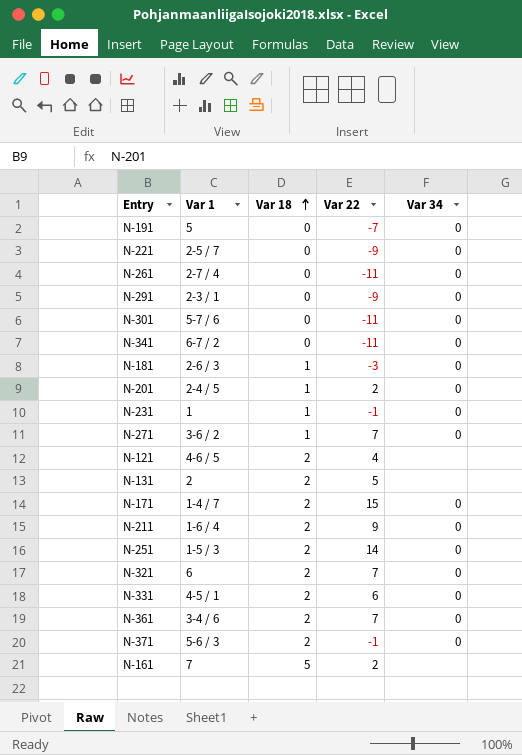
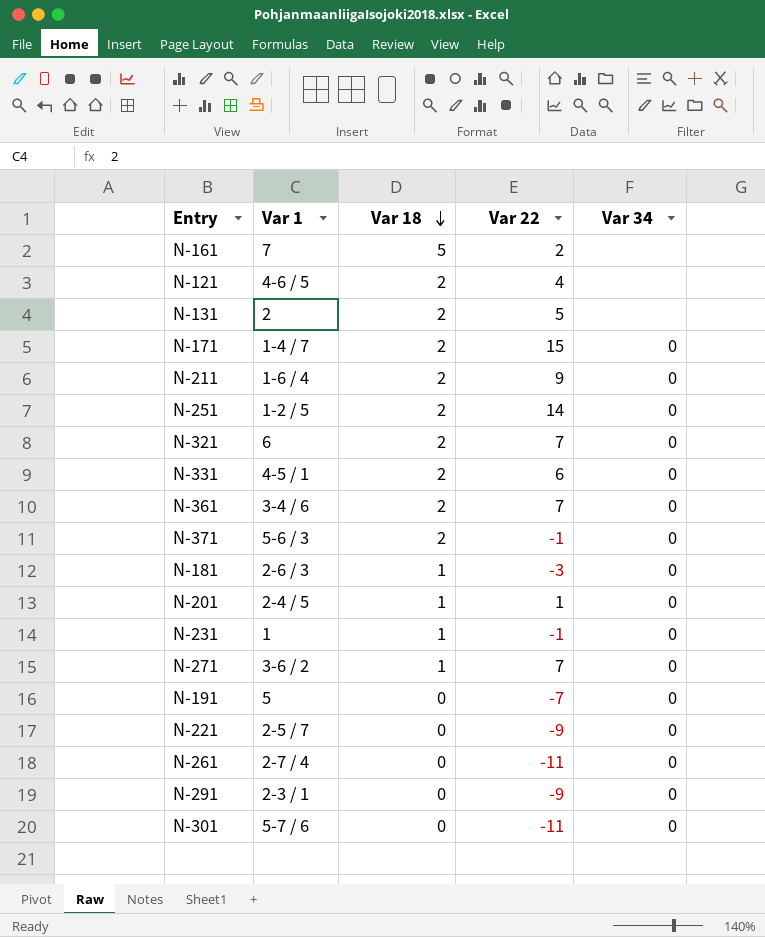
row order: Var 18 ascending -> Var 18 descending
row N-341: 6-7 / 2 | 0 | -11 | 0 -> none
N-251 | Var 1: 1-5 / 3 -> 1-2 / 5
N-201 | Var 22: 2 -> 1

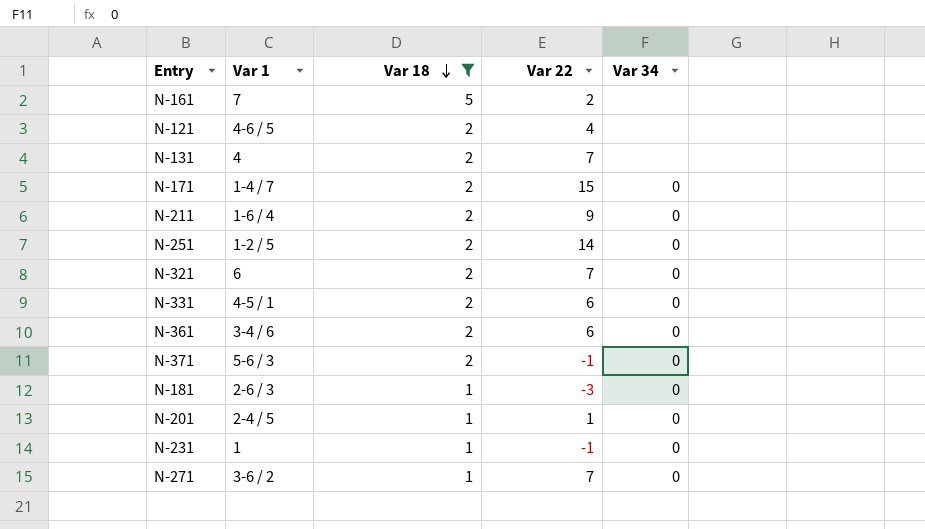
filter: none -> Var 18 != 0
N-131 | Var 1: 2 -> 4
N-131 | Var 22: 5 -> 7
N-361 | Var 22: 7 -> 6

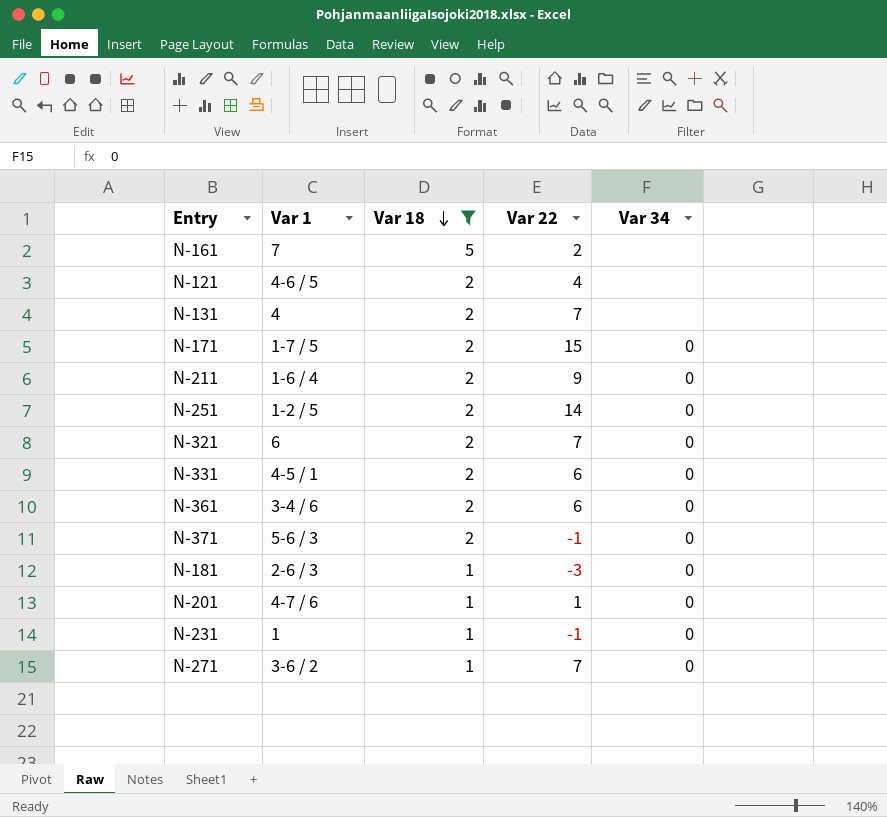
N-171 | Var 1: 1-4 / 7 -> 1-7 / 5
N-201 | Var 1: 2-4 / 5 -> 4-7 / 6

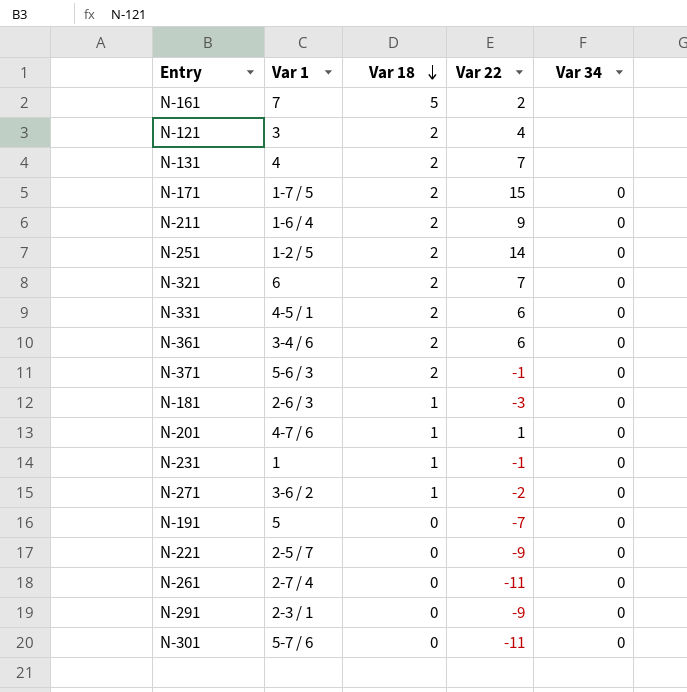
filter: Var 18 != 0 -> none
N-121 | Var 1: 4-6 / 5 -> 3
N-271 | Var 22: 7 -> -2

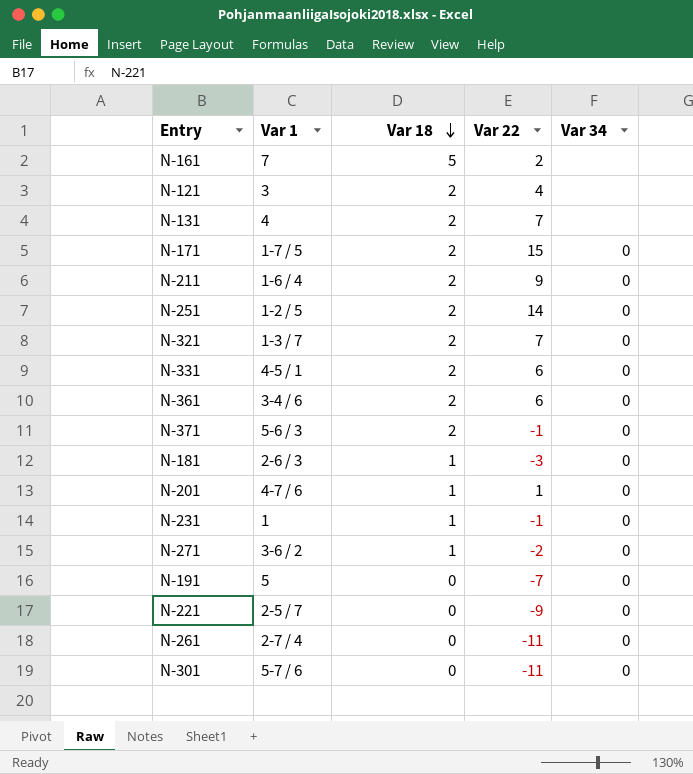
row N-291: 2-3 / 1 | 0 | -9 | 0 -> none
N-321 | Var 1: 6 -> 1-3 / 7

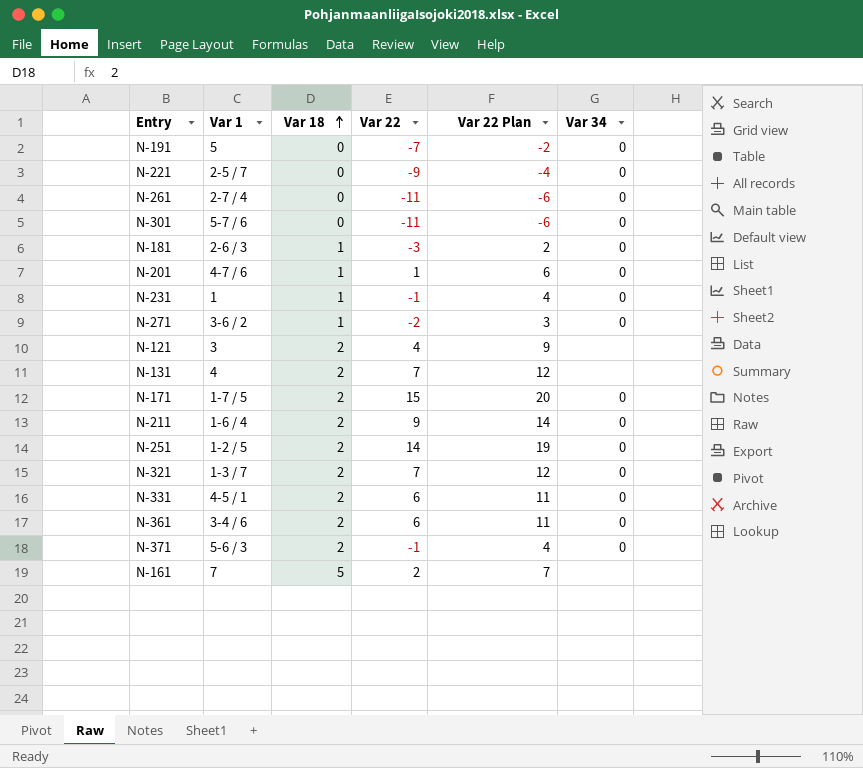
row order: Var 18 descending -> Var 18 ascending
column Var 22 Plan | formula: none -> [Var 22] + 5

